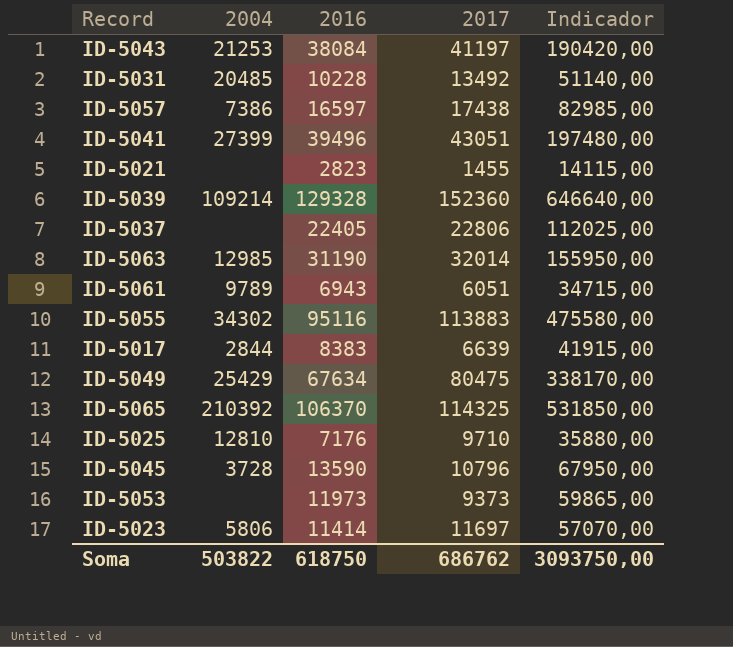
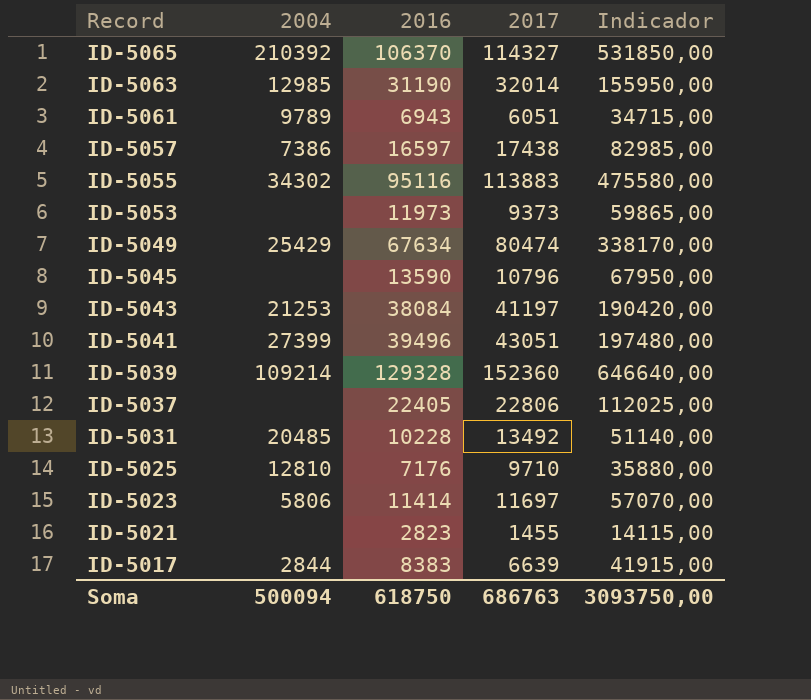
row order: none -> Record descending
ID-5065 | 2017: 114325 -> 114327
ID-5049 | 2017: 80475 -> 80474
ID-5045 | 2004: 3728 -> none
Soma | 2004: 503822 -> 500094
Soma | 2017: 686762 -> 686763

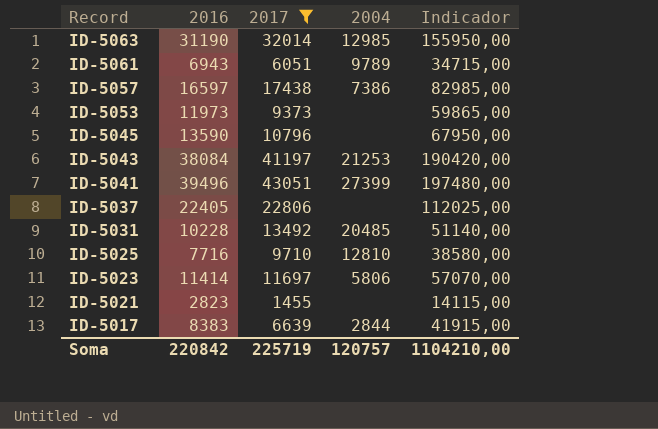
filter: none -> 2017 <= 43051
column 2004 | position: 2 -> 4
ID-5025 | 2016: 7176 -> 7716
ID-5025 | Indicador: 35880,00 -> 38580,00
Soma | 2016: 618750 -> 220842
Soma | 2017: 686763 -> 225719
Soma | 2004: 500094 -> 120757
Soma | Indicador: 3093750,00 -> 1104210,00

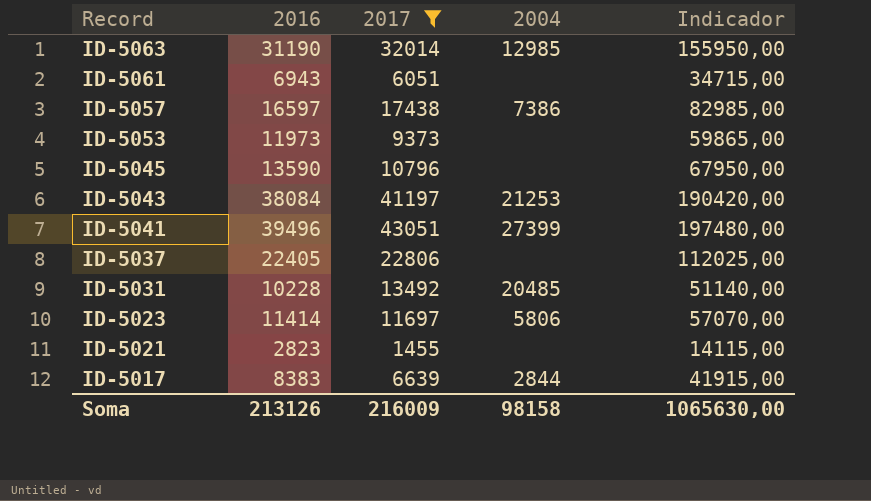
row ID-5025: 7716 | 9710 | 12810 | 38580,00 -> none
ID-5061 | 2004: 9789 -> none
Soma | 2016: 220842 -> 213126
Soma | 2017: 225719 -> 216009
Soma | 2004: 120757 -> 98158
Soma | Indicador: 1104210,00 -> 1065630,00

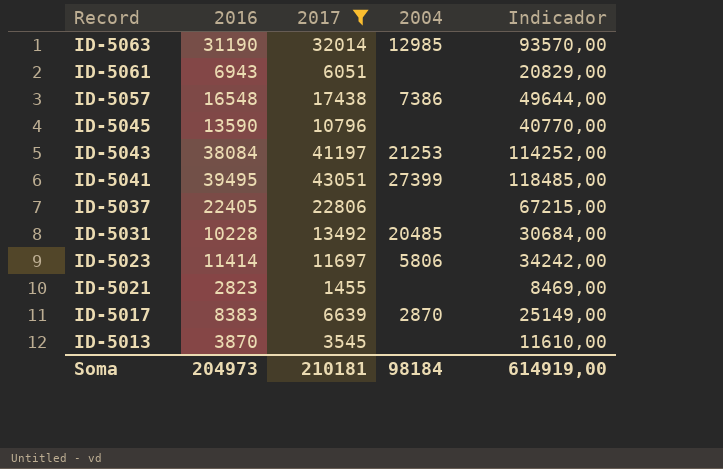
column Indicador | formula: [2016] * 5 -> [2016] * 3
row ID-5053: 11973 | 9373 | none | 59865,00 -> none
ID-5057 | 2016: 16597 -> 16548
ID-5041 | 2016: 39496 -> 39495
ID-5017 | 2004: 2844 -> 2870
row ID-5013: none -> 3870 | 3545 | none | 11610,00
Soma | 2016: 213126 -> 204973
Soma | 2017: 216009 -> 210181
Soma | 2004: 98158 -> 98184
Soma | Indicador: 1065630,00 -> 614919,00

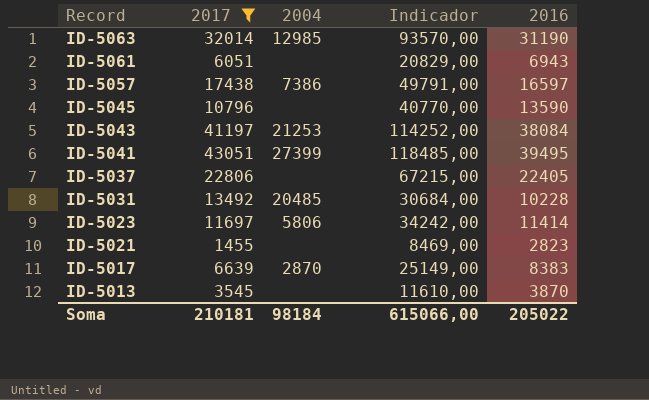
column 2016 | position: 2 -> 5
ID-5057 | Indicador: 49644,00 -> 49791,00
ID-5057 | 2016: 16548 -> 16597
Soma | Indicador: 614919,00 -> 615066,00
Soma | 2016: 204973 -> 205022

